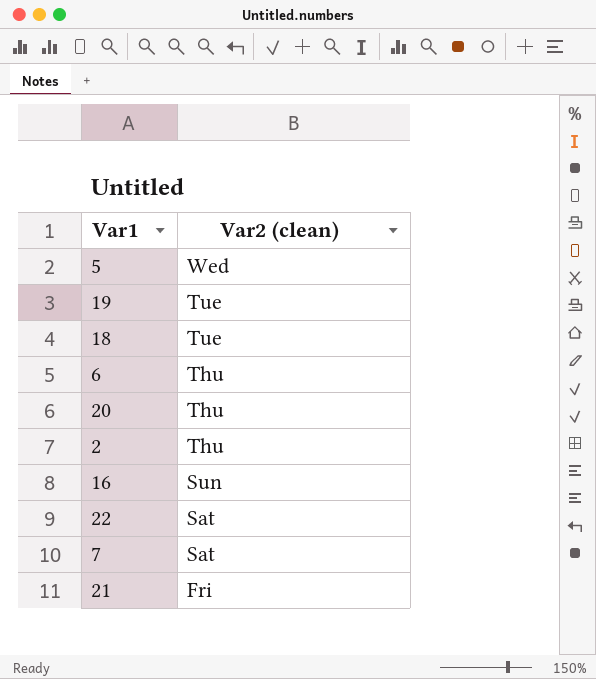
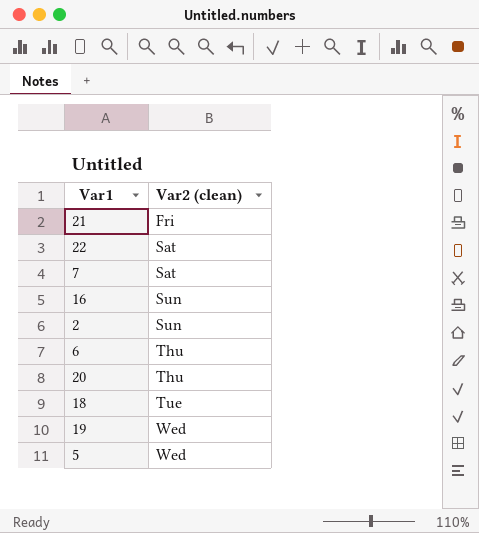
row order: Var2 (clean) descending -> Var2 (clean) ascending
2 | Var2 (clean): Thu -> Sun
19 | Var2 (clean): Tue -> Wed

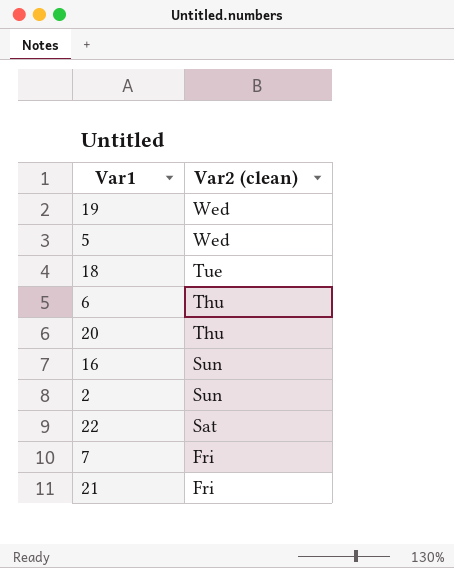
row order: Var2 (clean) ascending -> Var2 (clean) descending
7 | Var2 (clean): Sat -> Fri

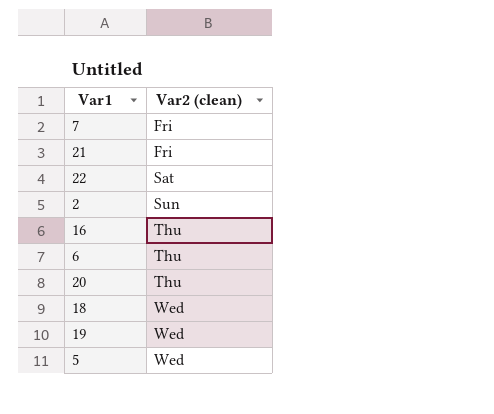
row order: Var2 (clean) descending -> Var2 (clean) ascending
16 | Var2 (clean): Sun -> Thu
18 | Var2 (clean): Tue -> Wed

